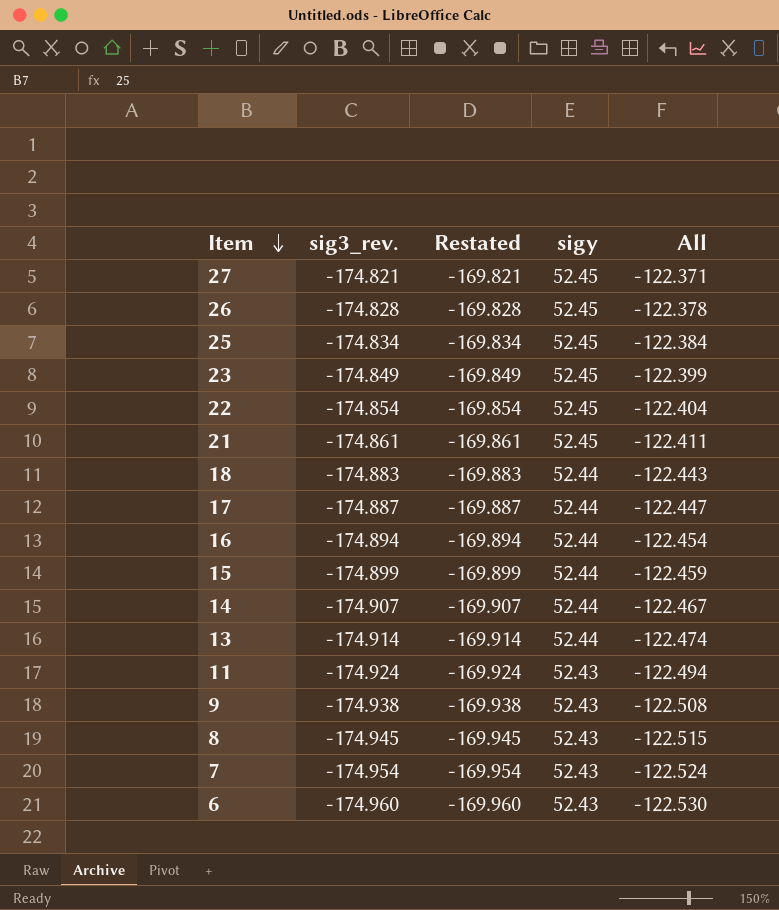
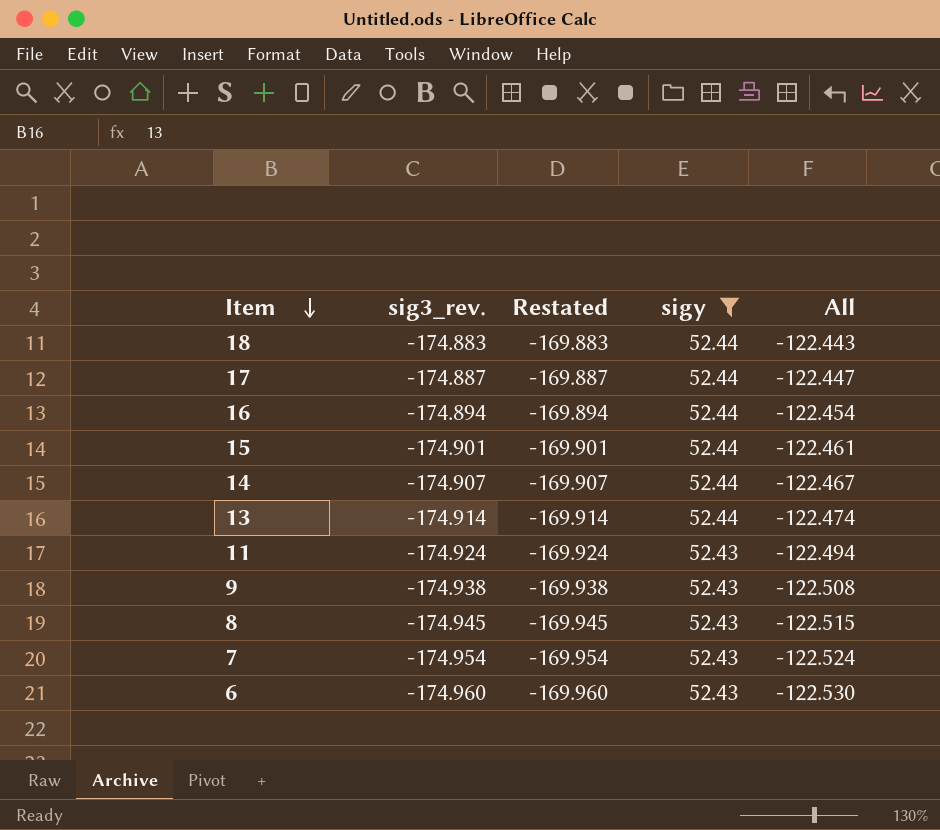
filter: none -> sigy != 52.45
15 | sig3_rev.: -174.899 -> -174.901
15 | Restated: -169.899 -> -169.901
15 | All: -122.459 -> -122.461

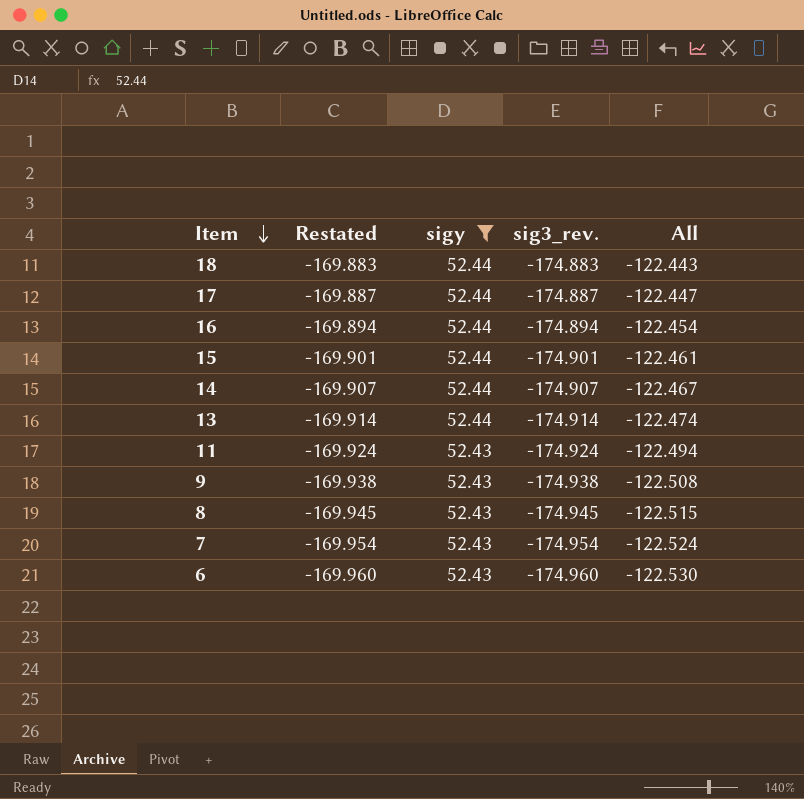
column sig3_rev. | position: 2 -> 4

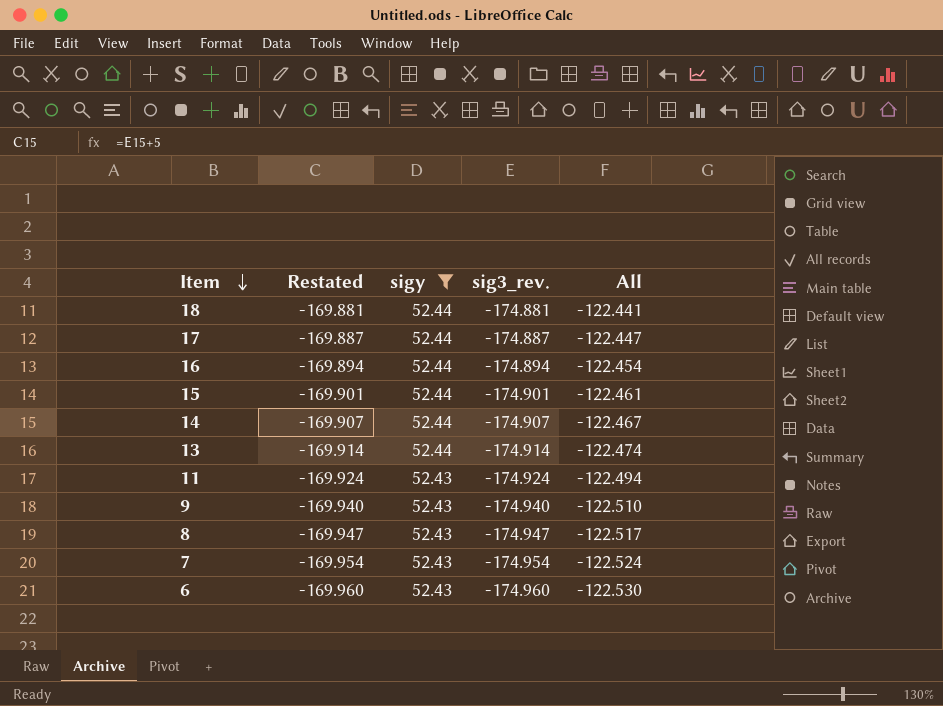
18 | Restated: -169.883 -> -169.881
18 | sig3_rev.: -174.883 -> -174.881
18 | All: -122.443 -> -122.441
9 | Restated: -169.938 -> -169.940
9 | sig3_rev.: -174.938 -> -174.940
9 | All: -122.508 -> -122.510
8 | Restated: -169.945 -> -169.947
8 | sig3_rev.: -174.945 -> -174.947
8 | All: -122.515 -> -122.517

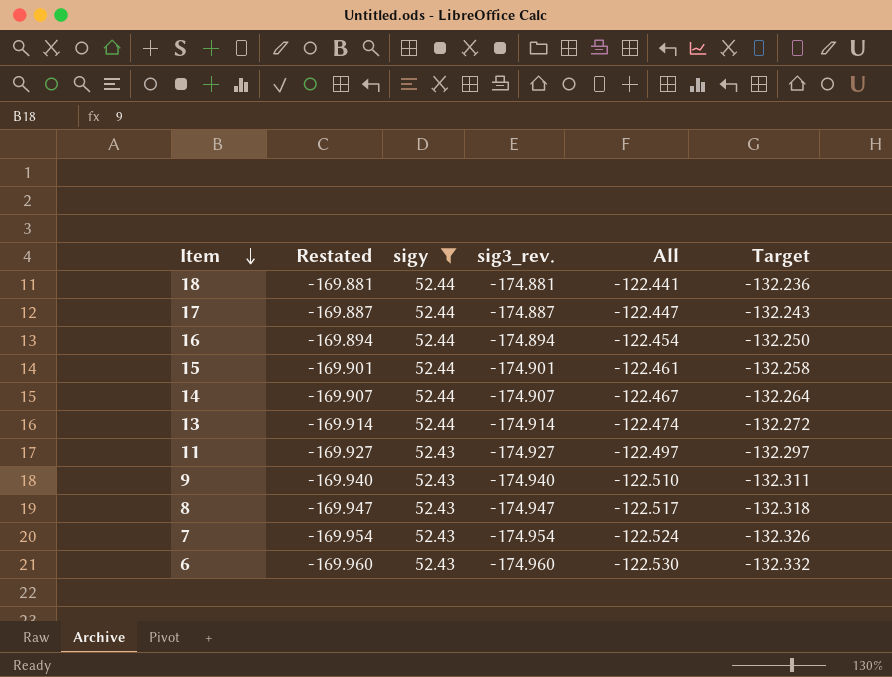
column Target | formula: none -> [All] * 1.08
11 | Restated: -169.924 -> -169.927
11 | sig3_rev.: -174.924 -> -174.927
11 | All: -122.494 -> -122.497

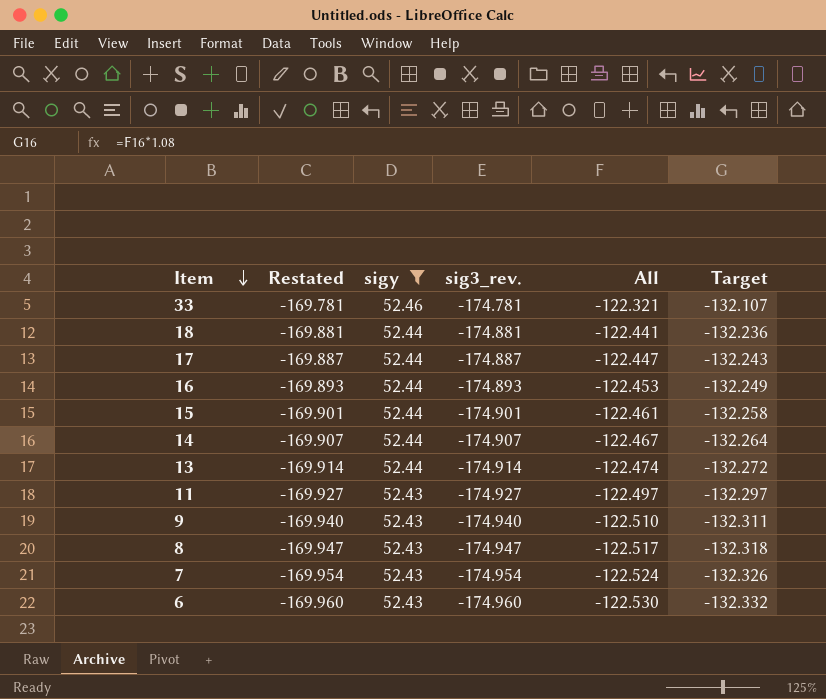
row 33: none -> -169.781 | 52.46 | -174.781 | -122.321 | -132.107
16 | Restated: -169.894 -> -169.893
16 | sig3_rev.: -174.894 -> -174.893
16 | All: -122.454 -> -122.453
16 | Target: -132.250 -> -132.249

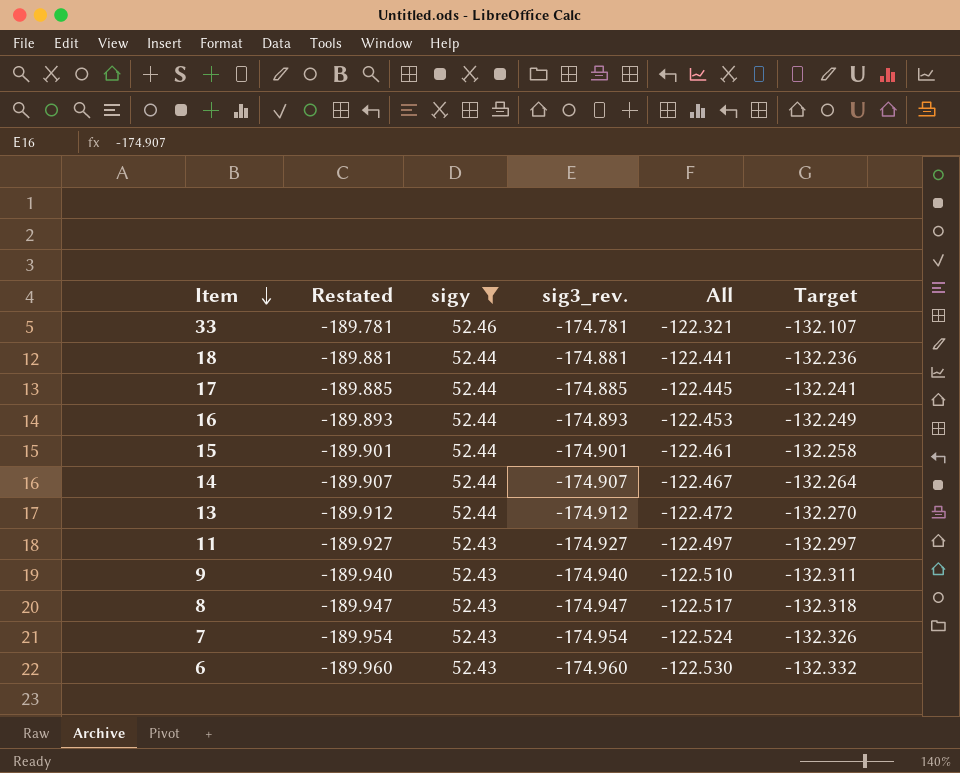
column Restated | formula: [sig3_rev.] + 5 -> [sig3_rev.] - 15
17 | sig3_rev.: -174.887 -> -174.885
17 | All: -122.447 -> -122.445
17 | Target: -132.243 -> -132.241
13 | sig3_rev.: -174.914 -> -174.912
13 | All: -122.474 -> -122.472
13 | Target: -132.272 -> -132.270

